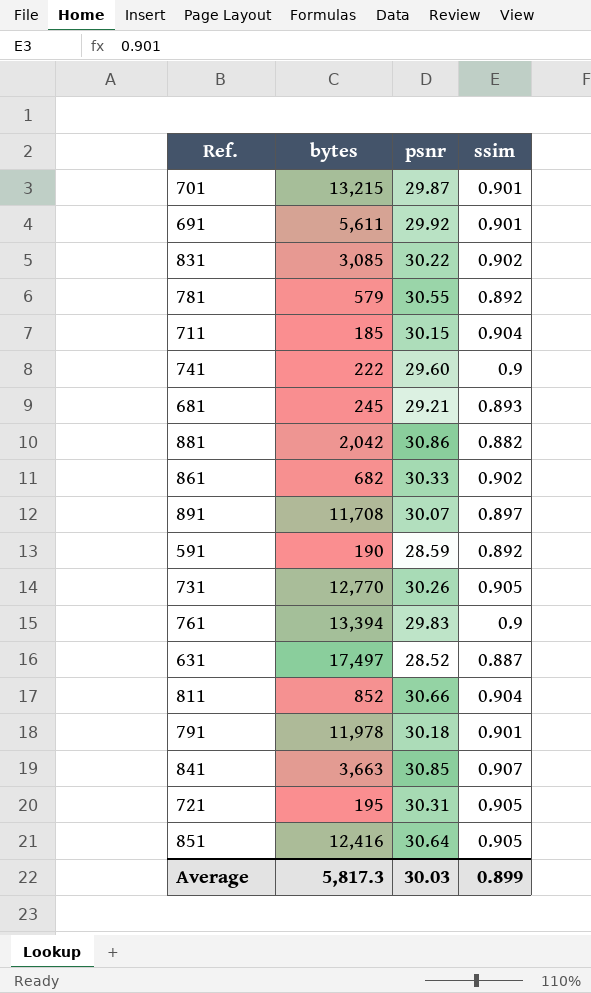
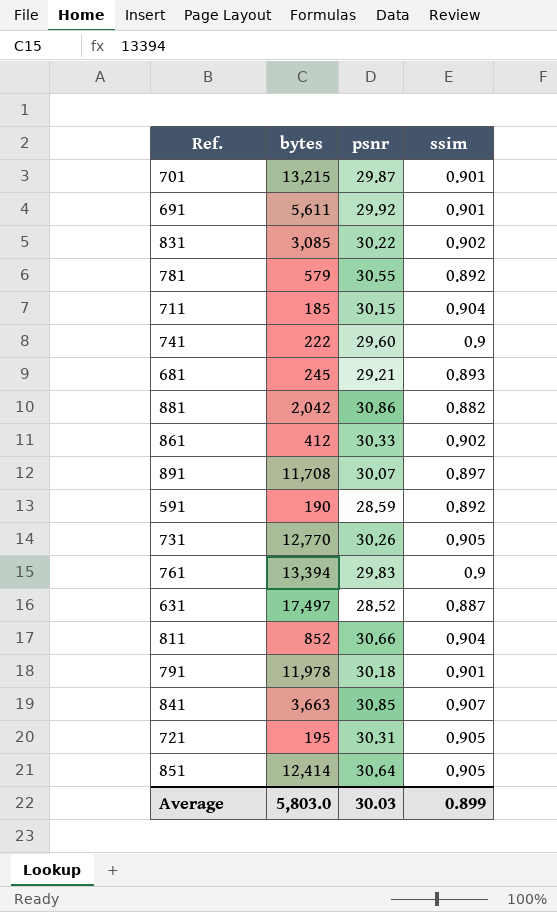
861 | bytes: 682 -> 412
851 | bytes: 12,416 -> 12,414
Average | bytes: 5,817.3 -> 5,803.0

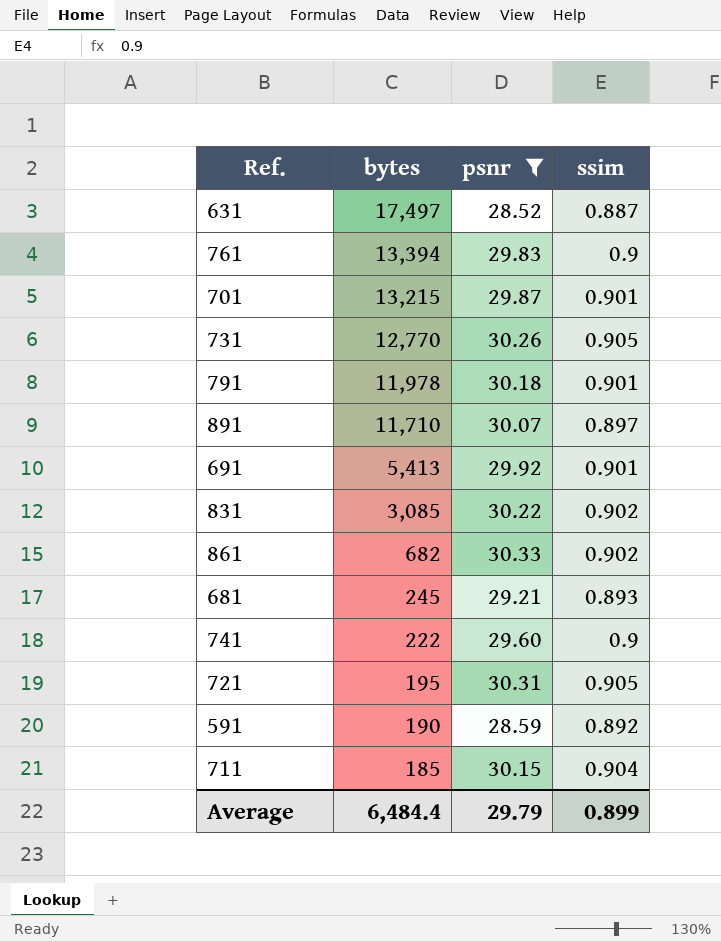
filter: none -> psnr <= 30.33
row order: none -> bytes descending
891 | bytes: 11,708 -> 11,710
691 | bytes: 5,611 -> 5,413
861 | bytes: 412 -> 682
Average | bytes: 5,803.0 -> 6,484.4
Average | psnr: 30.03 -> 29.79

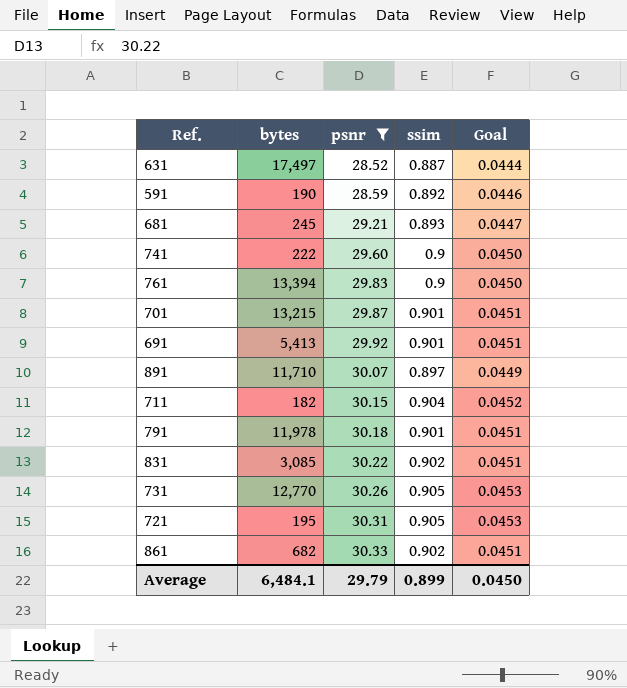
row order: bytes descending -> psnr ascending
column Goal | formula: none -> [ssim] * 0.05
711 | bytes: 185 -> 182
Average | bytes: 6,484.4 -> 6,484.1

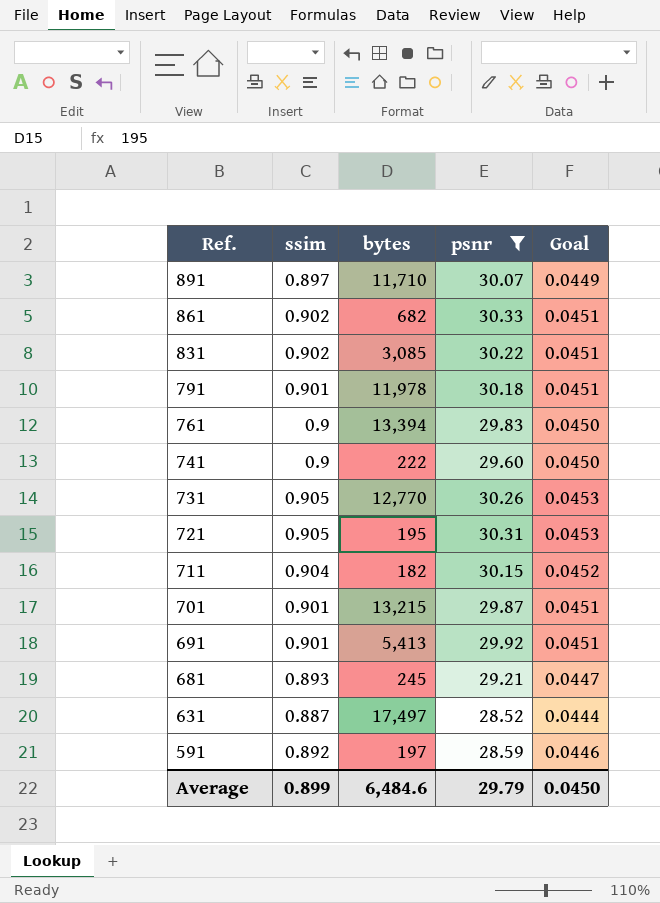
row order: psnr ascending -> Ref. descending
column ssim | position: 4 -> 2
591 | bytes: 190 -> 197
Average | bytes: 6,484.1 -> 6,484.6

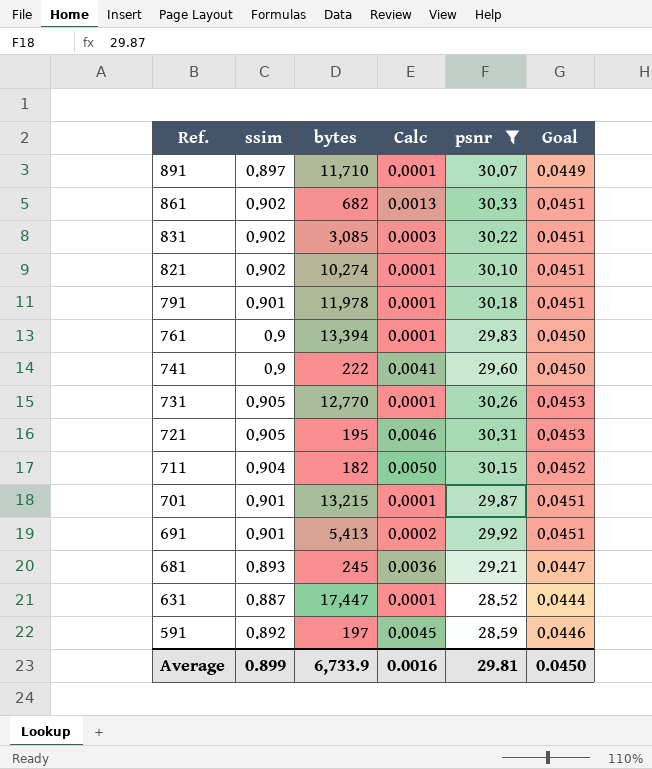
column Calc | formula: none -> [ssim] / [bytes]
row 821: none -> 0.902 | 10,274 | 0.0001 | 30.10 | 0.0451
631 | bytes: 17,497 -> 17,447
Average | bytes: 6,484.6 -> 6,733.9
Average | psnr: 29.79 -> 29.81

